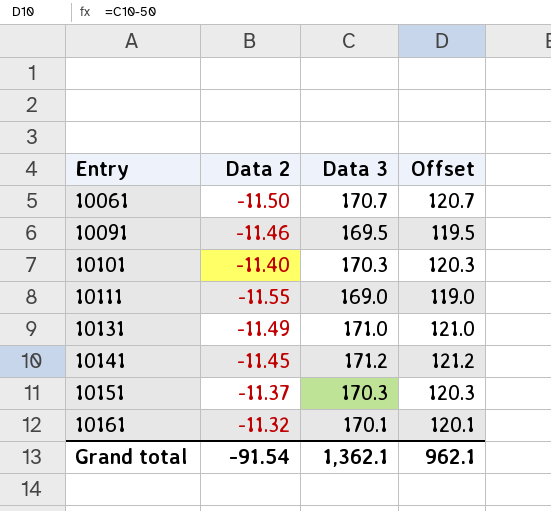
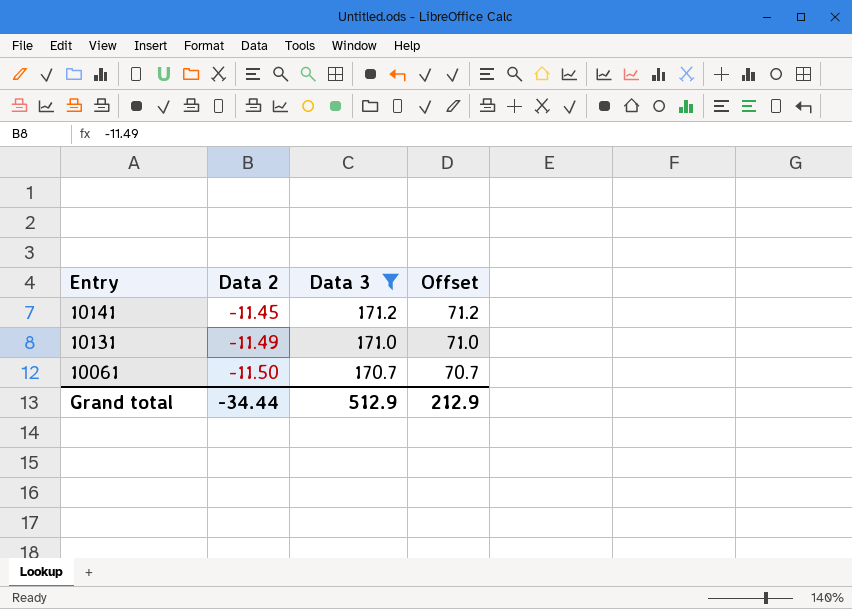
filter: none -> Data 3 >= 170.7
row order: Entry ascending -> Entry descending
column Offset | formula: [Data 3] - 50 -> [Data 3] - 100
Grand total | Data 2: -91.54 -> -34.44
Grand total | Data 3: 1,362.1 -> 512.9
Grand total | Offset: 962.1 -> 212.9

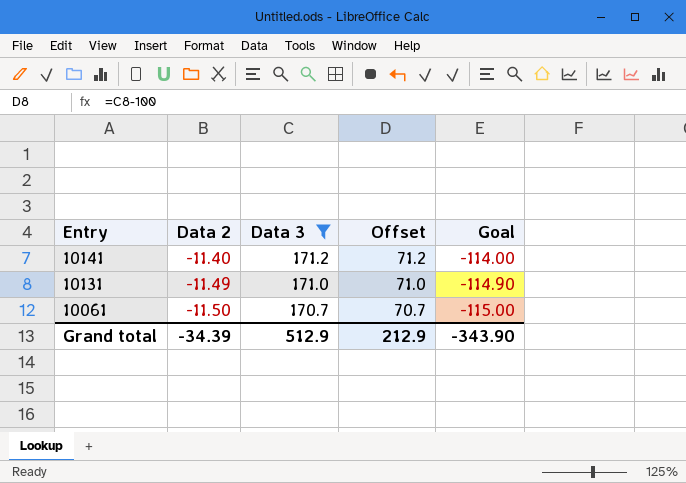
column Goal | formula: none -> [Data 2] * 10
10141 | Data 2: -11.45 -> -11.40
Grand total | Data 2: -34.44 -> -34.39

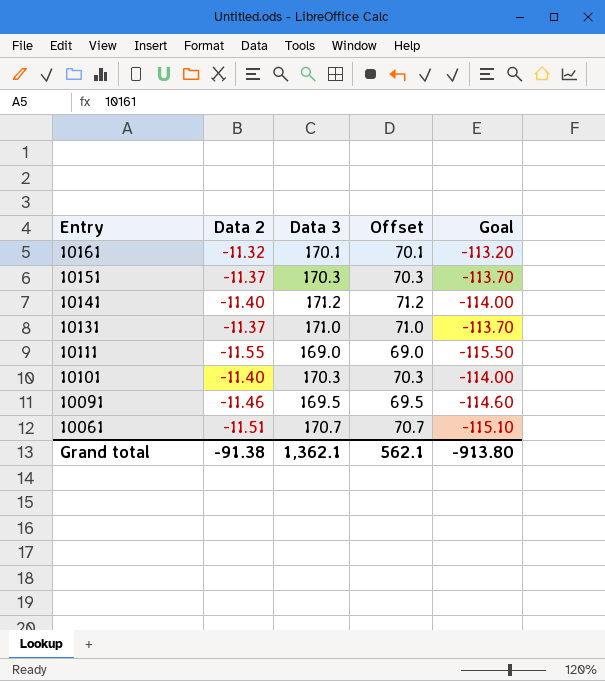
filter: Data 3 >= 170.7 -> none
10131 | Data 2: -11.49 -> -11.37
10131 | Goal: -114.90 -> -113.70
10061 | Data 2: -11.50 -> -11.51
10061 | Goal: -115.00 -> -115.10
Grand total | Data 2: -34.39 -> -91.38
Grand total | Data 3: 512.9 -> 1,362.1
Grand total | Offset: 212.9 -> 562.1
Grand total | Goal: -343.90 -> -913.80

